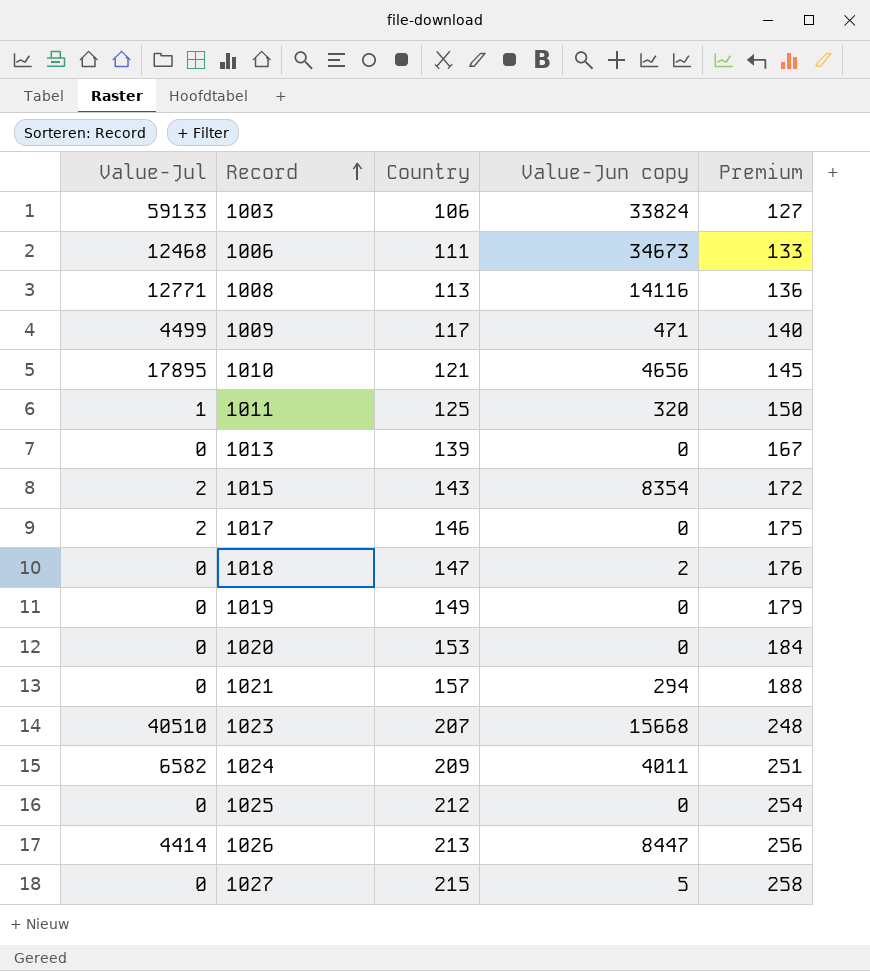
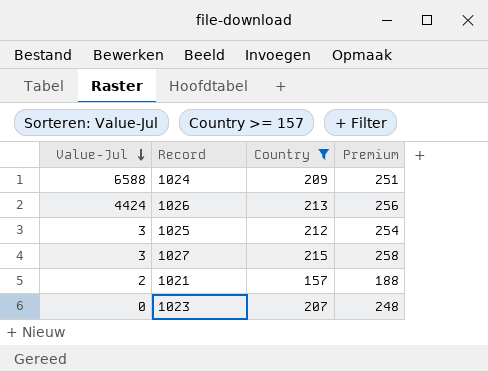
filter: none -> Country >= 157
row order: Record ascending -> Value-Jul descending
column Value-Jun copy | position: 4 -> none
1024 | Value-Jul: 6582 -> 6588
1026 | Value-Jul: 4414 -> 4424
1025 | Value-Jul: 0 -> 3
1027 | Value-Jul: 0 -> 3
1021 | Value-Jul: 0 -> 2
1023 | Value-Jul: 40510 -> 0

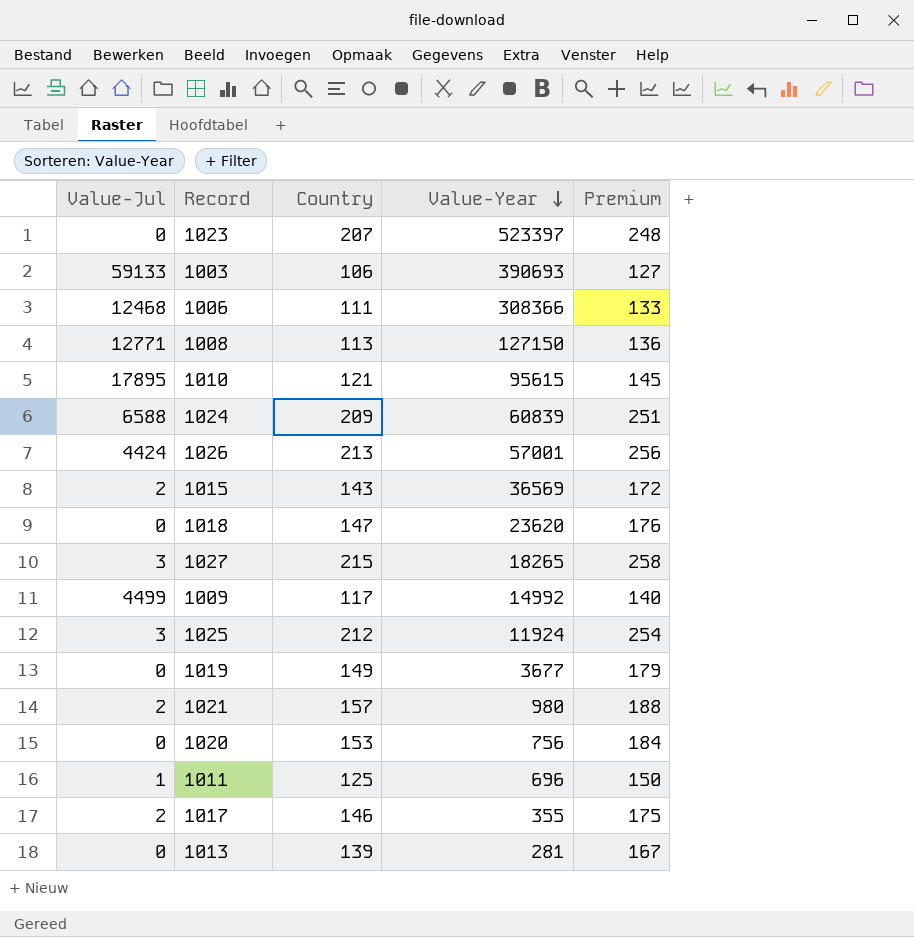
filter: Country >= 157 -> none
row order: Value-Jul descending -> Value-Year descending
column Value-Year | position: none -> 4

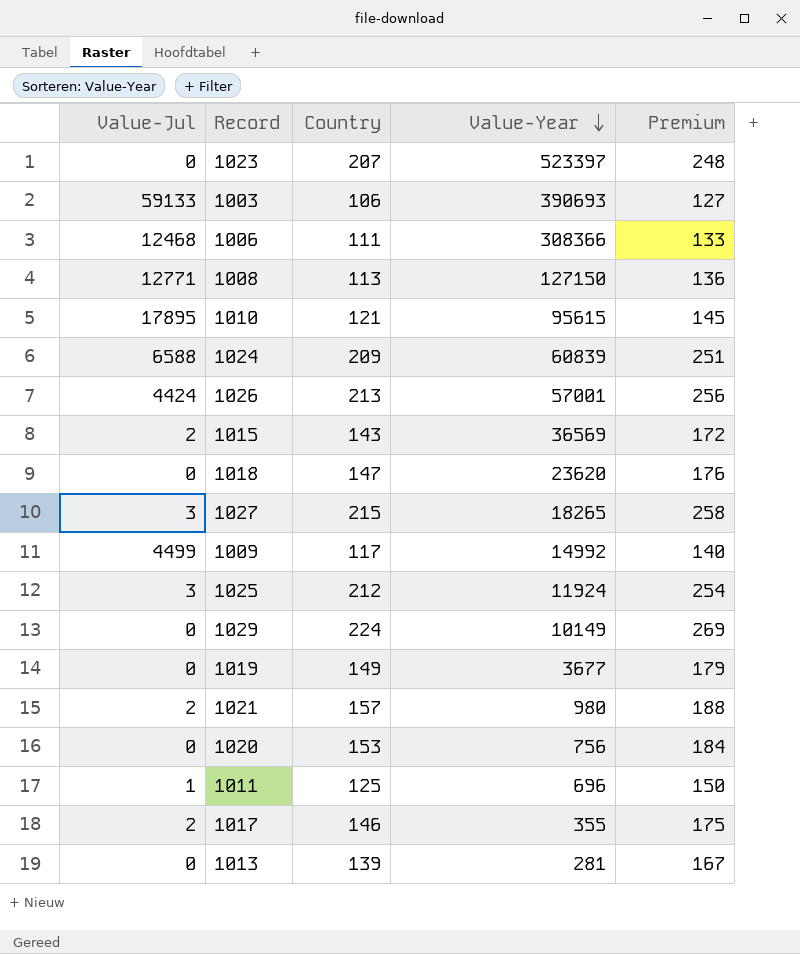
row 1029: none -> 0 | 224 | 10149 | 269

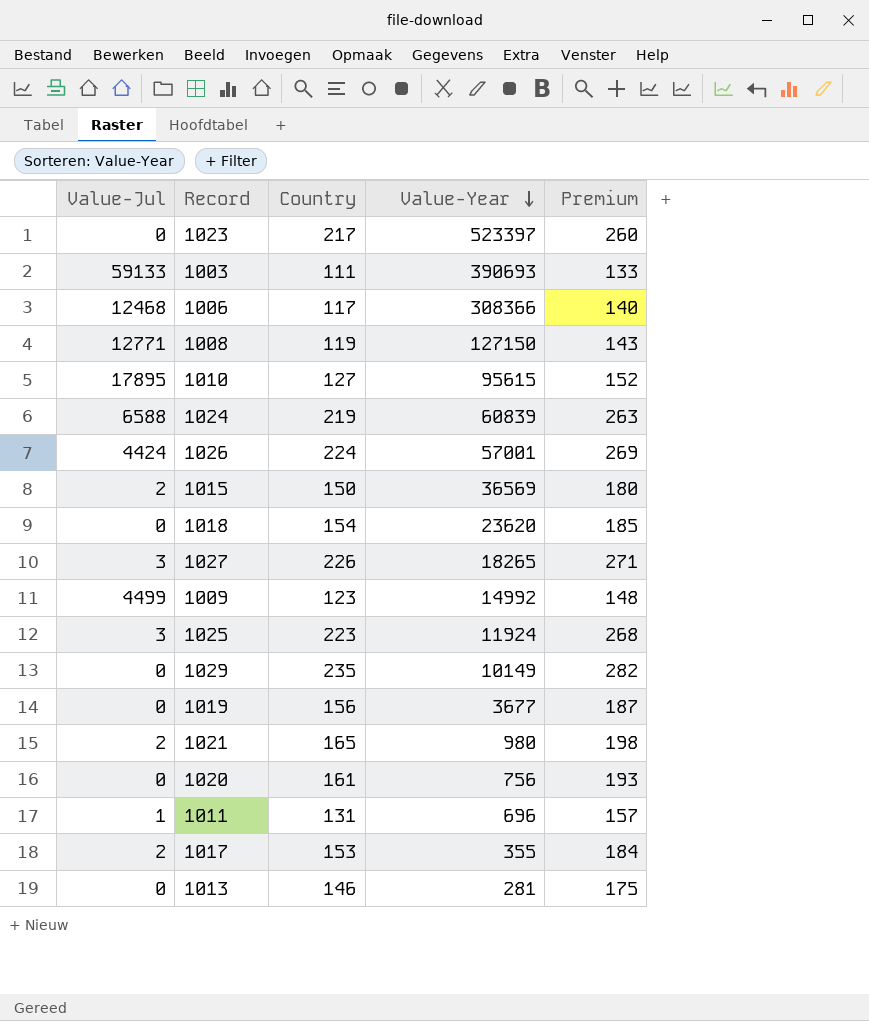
1023 | Country: 207 -> 217
1023 | Premium: 248 -> 260
1003 | Country: 106 -> 111
1003 | Premium: 127 -> 133
1006 | Country: 111 -> 117
1006 | Premium: 133 -> 140
1008 | Country: 113 -> 119
1008 | Premium: 136 -> 143
1010 | Country: 121 -> 127
1010 | Premium: 145 -> 152
1024 | Country: 209 -> 219
1024 | Premium: 251 -> 263
1026 | Country: 213 -> 224
1026 | Premium: 256 -> 269
1015 | Country: 143 -> 150
1015 | Premium: 172 -> 180
1018 | Country: 147 -> 154
1018 | Premium: 176 -> 185
1027 | Country: 215 -> 226
1027 | Premium: 258 -> 271
1009 | Country: 117 -> 123
1009 | Premium: 140 -> 148
1025 | Country: 212 -> 223
1025 | Premium: 254 -> 268
1029 | Country: 224 -> 235
1029 | Premium: 269 -> 282
1019 | Country: 149 -> 156
1019 | Premium: 179 -> 187
1021 | Country: 157 -> 165
1021 | Premium: 188 -> 198
1020 | Country: 153 -> 161
1020 | Premium: 184 -> 193
1011 | Country: 125 -> 131
1011 | Premium: 150 -> 157
1017 | Country: 146 -> 153
1017 | Premium: 175 -> 184
1013 | Country: 139 -> 146
1013 | Premium: 167 -> 175

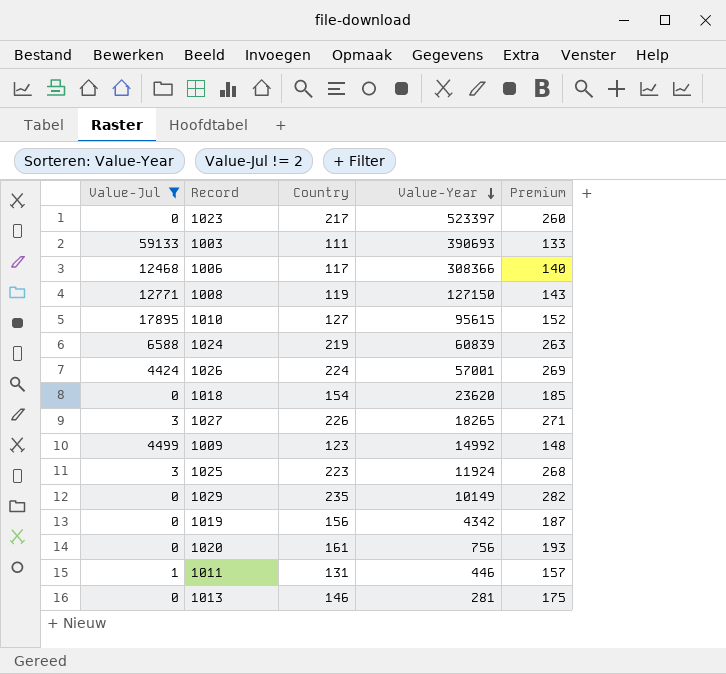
filter: none -> Value-Jul != 2
1019 | Value-Year: 3677 -> 4342
1011 | Value-Year: 696 -> 446

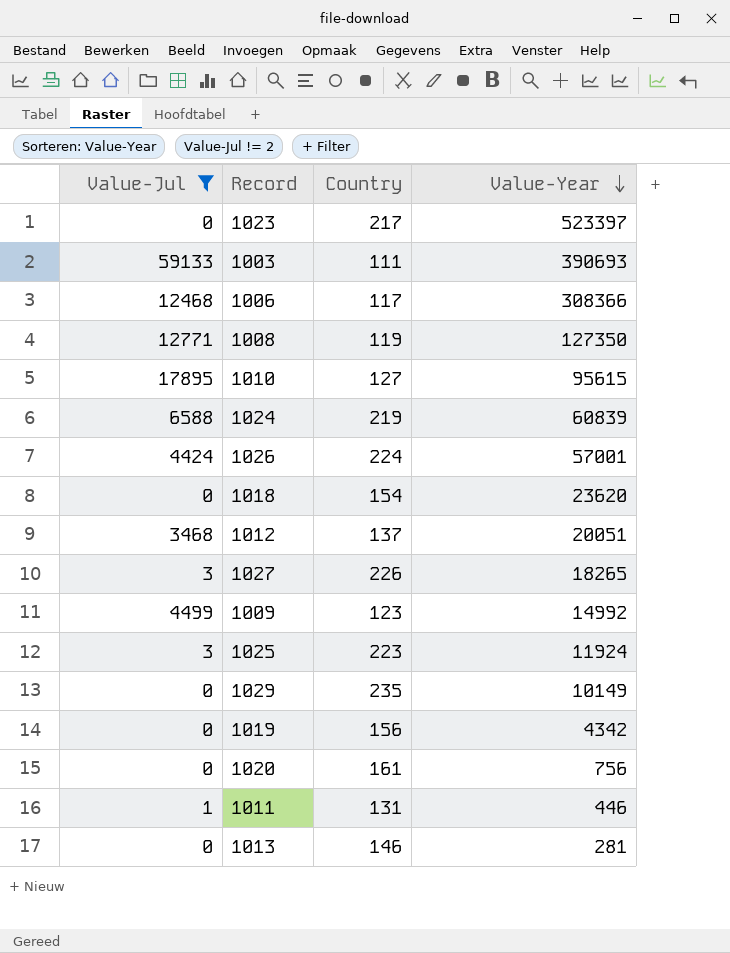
column Premium | formula: [Country] * 1.2 -> none
1008 | Value-Year: 127150 -> 127350
row 1012: none -> 3468 | 137 | 20051

